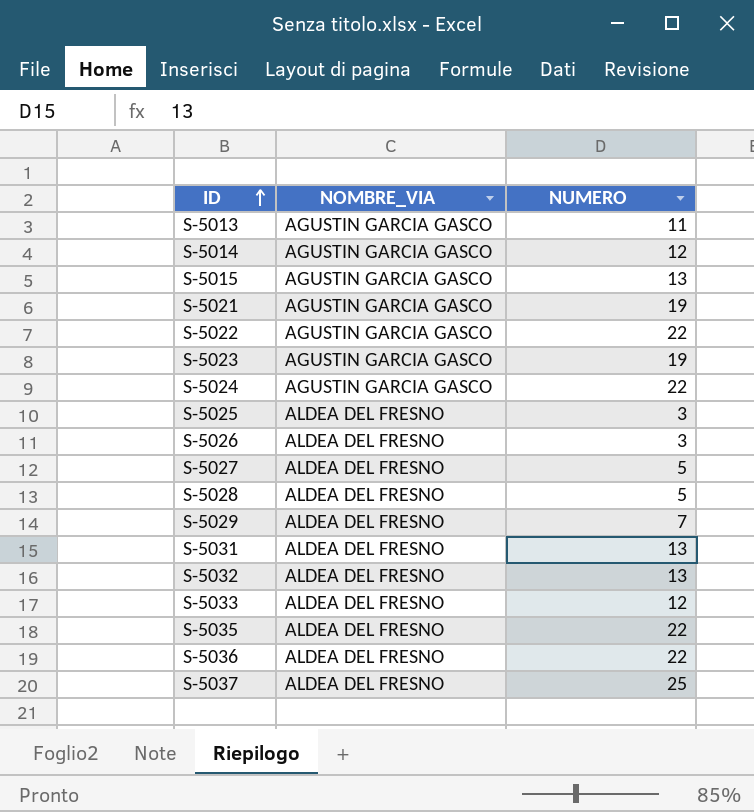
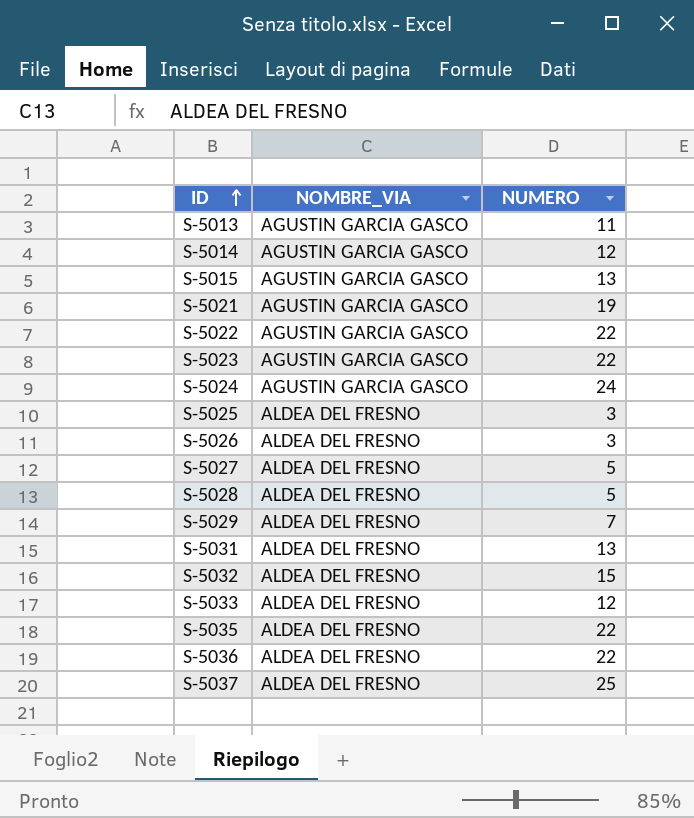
S-5023 | NUMERO: 19 -> 22
S-5024 | NUMERO: 22 -> 24
S-5032 | NUMERO: 13 -> 15

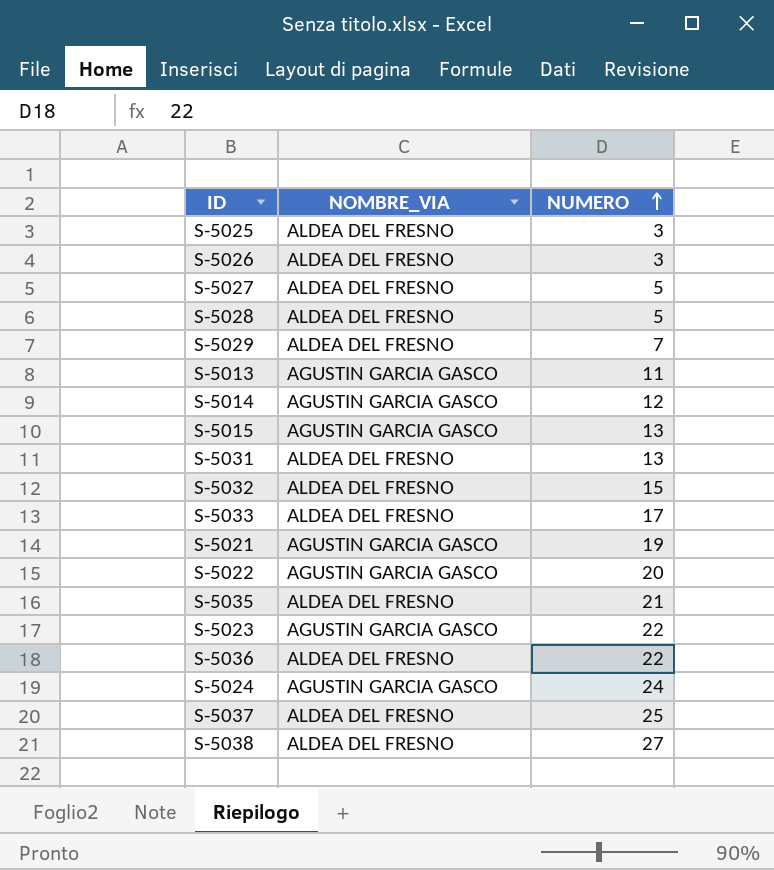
row order: ID ascending -> NUMERO ascending
S-5033 | NUMERO: 12 -> 17
S-5022 | NUMERO: 22 -> 20
S-5035 | NUMERO: 22 -> 21
row S-5038: none -> ALDEA DEL FRESNO | 27

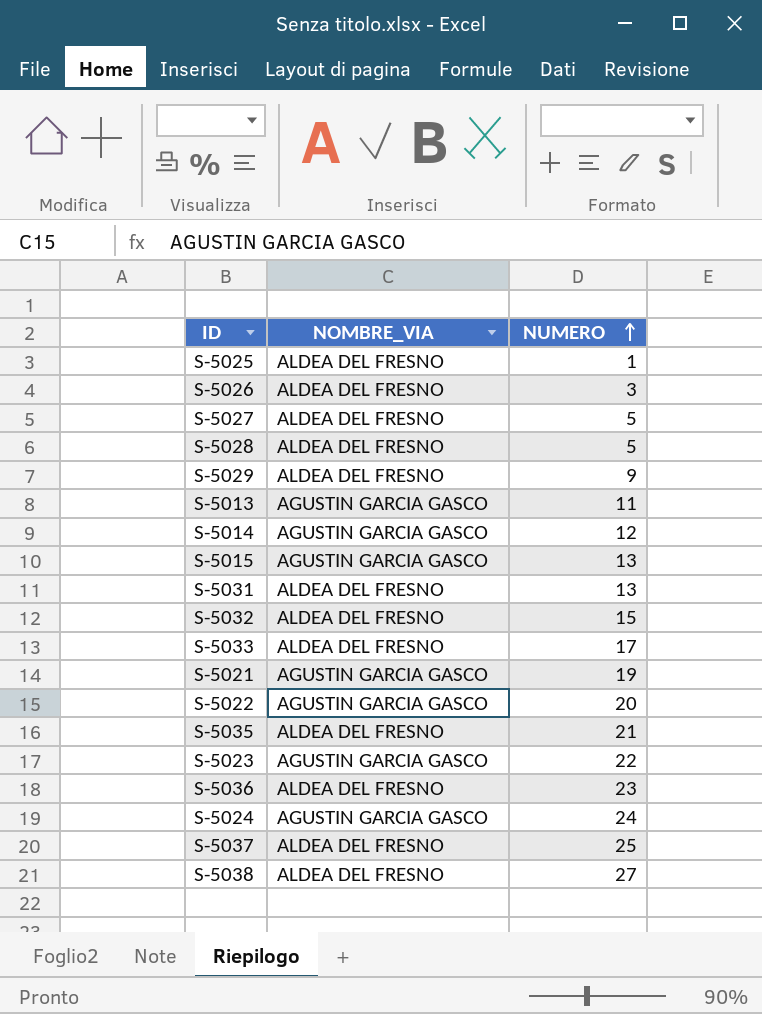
S-5025 | NUMERO: 3 -> 1
S-5029 | NUMERO: 7 -> 9
S-5036 | NUMERO: 22 -> 23

